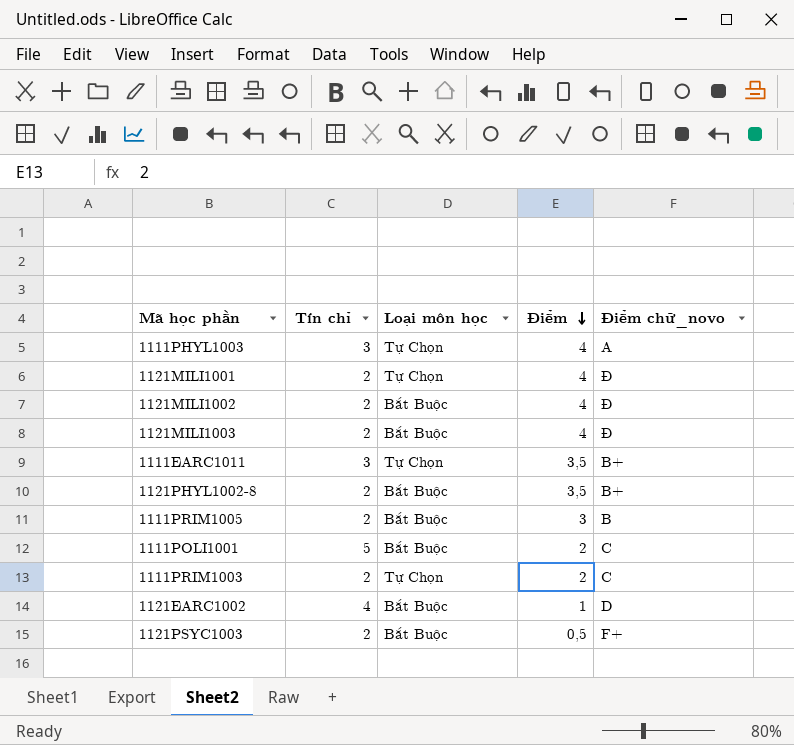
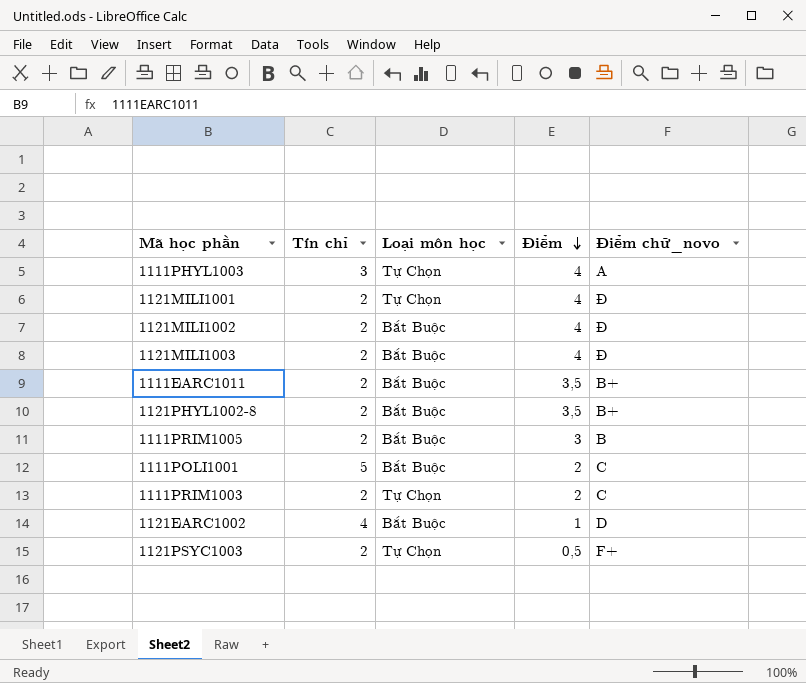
1111EARC1011 | Tín chỉ: 3 -> 2
1111EARC1011 | Loại môn học: Tự Chọn -> Bắt Buộc
1121PSYC1003 | Loại môn học: Bắt Buộc -> Tự Chọn

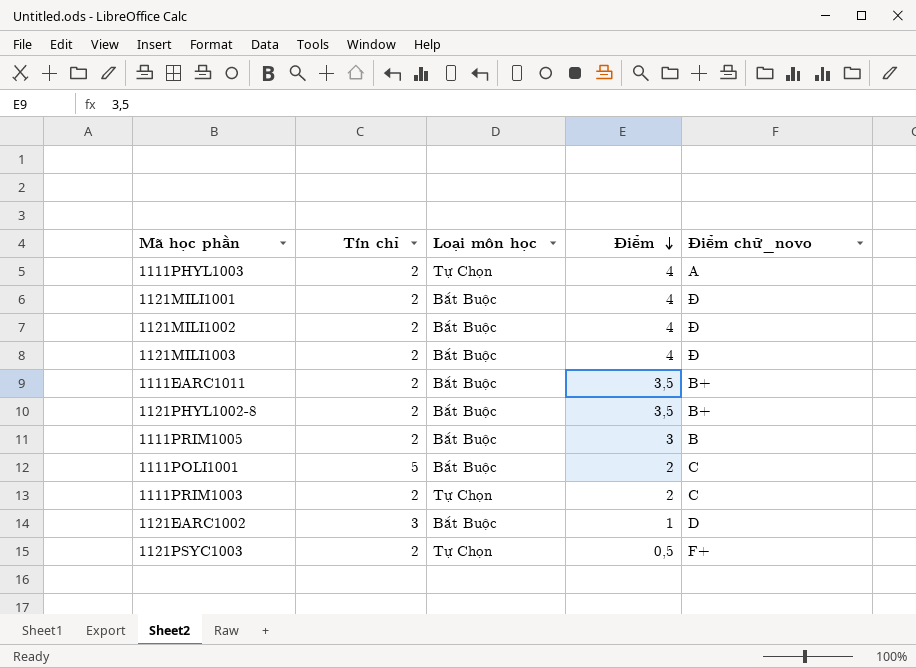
1111PHYL1003 | Tín chỉ: 3 -> 2
1121MILI1001 | Loại môn học: Tự Chọn -> Bắt Buộc
1121EARC1002 | Tín chỉ: 4 -> 3

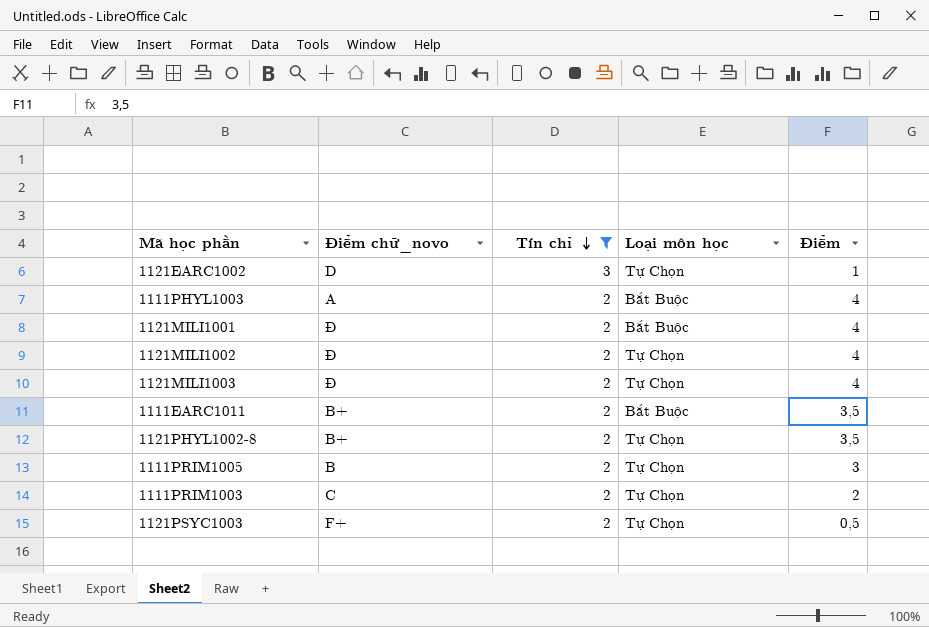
filter: none -> Tín chỉ != 5
row order: Điểm descending -> Tín chỉ descending
column Điểm chữ_novo | position: 5 -> 2
1121EARC1002 | Loại môn học: Bắt Buộc -> Tự Chọn
1111PHYL1003 | Loại môn học: Tự Chọn -> Bắt Buộc
1121MILI1002 | Loại môn học: Bắt Buộc -> Tự Chọn
1121MILI1003 | Loại môn học: Bắt Buộc -> Tự Chọn
1121PHYL1002-8 | Loại môn học: Bắt Buộc -> Tự Chọn
1111PRIM1005 | Loại môn học: Bắt Buộc -> Tự Chọn

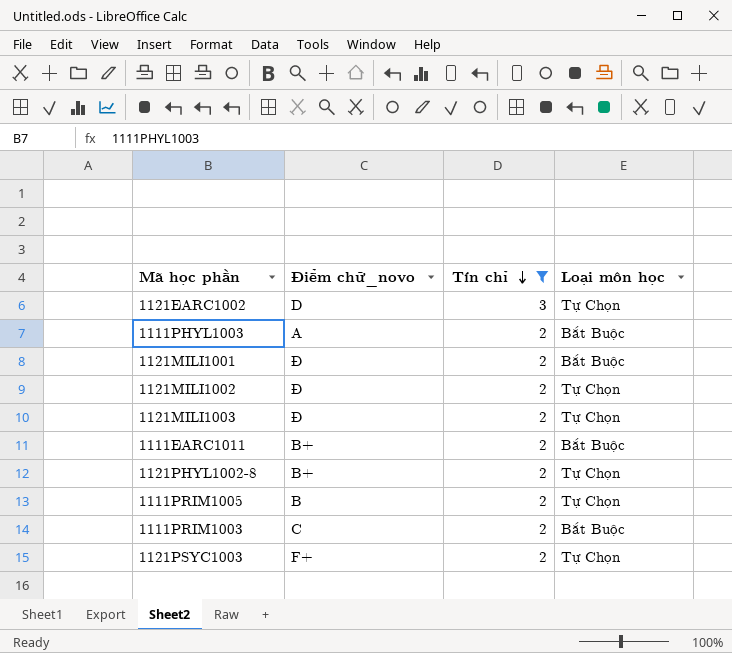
column Điểm | position: 5 -> none
1111PRIM1003 | Loại môn học: Tự Chọn -> Bắt Buộc

